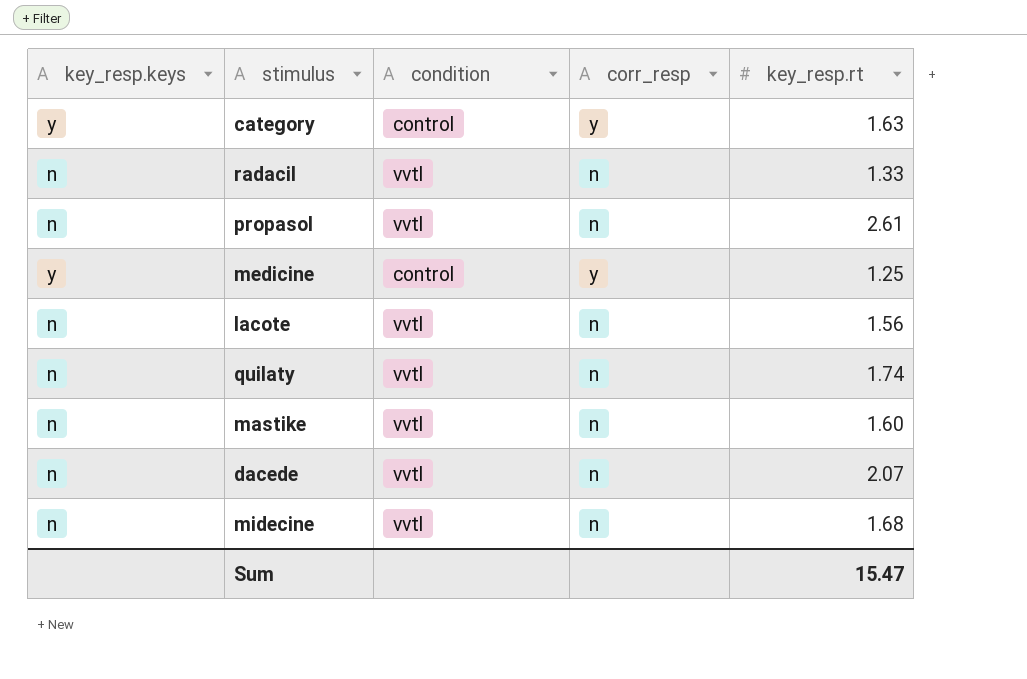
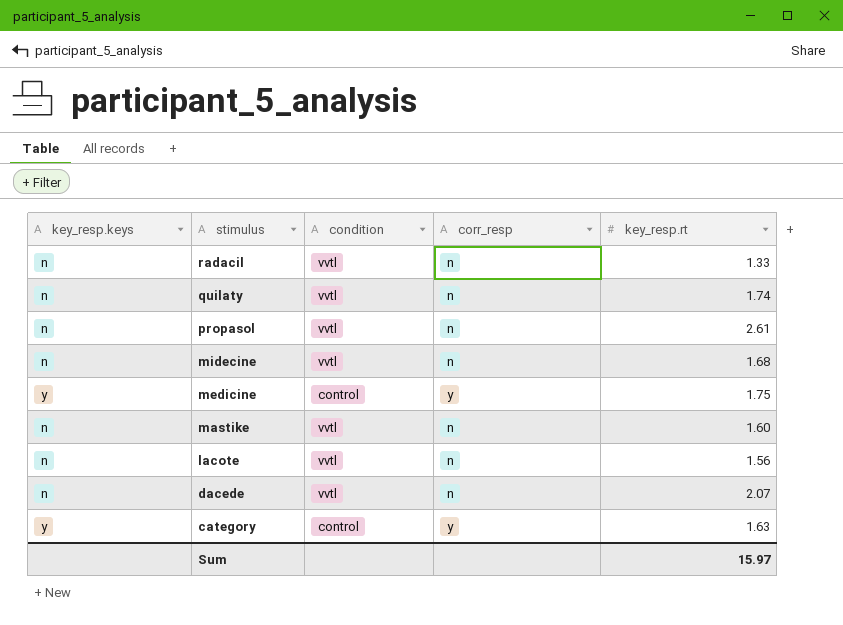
row order: none -> stimulus descending
medicine | key_resp.rt: 1.25 -> 1.75
Sum | key_resp.rt: 15.47 -> 15.97

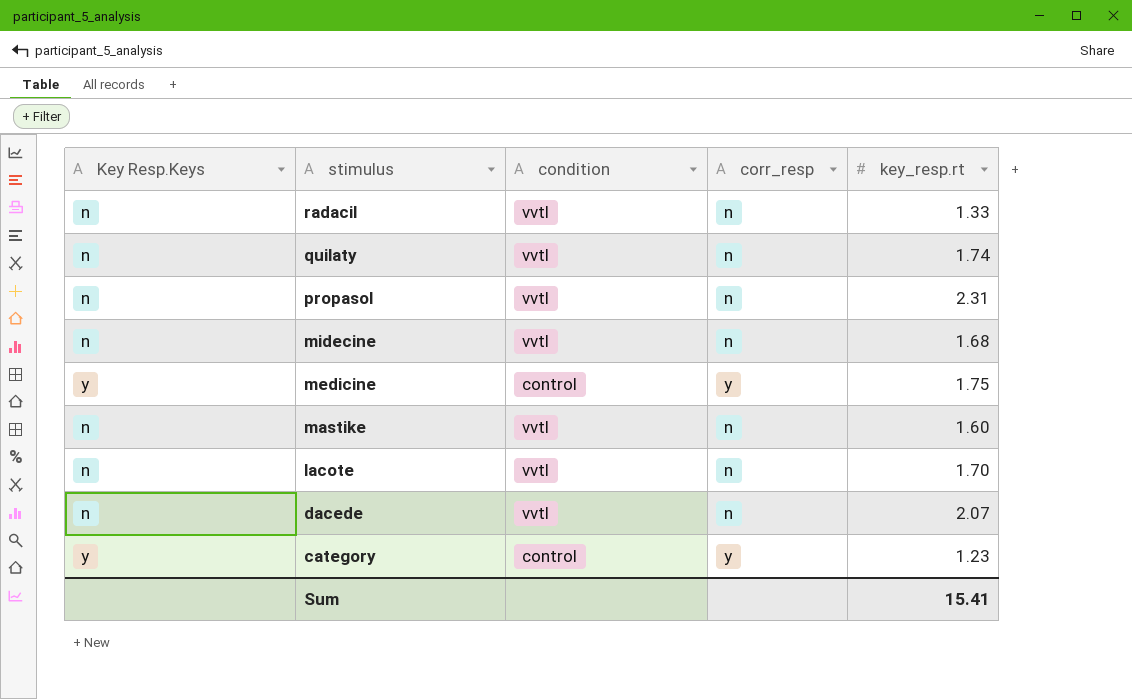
column name: key_resp.keys -> Key Resp.Keys
propasol | key_resp.rt: 2.61 -> 2.31
lacote | key_resp.rt: 1.56 -> 1.70
category | key_resp.rt: 1.63 -> 1.23
Sum | key_resp.rt: 15.97 -> 15.41

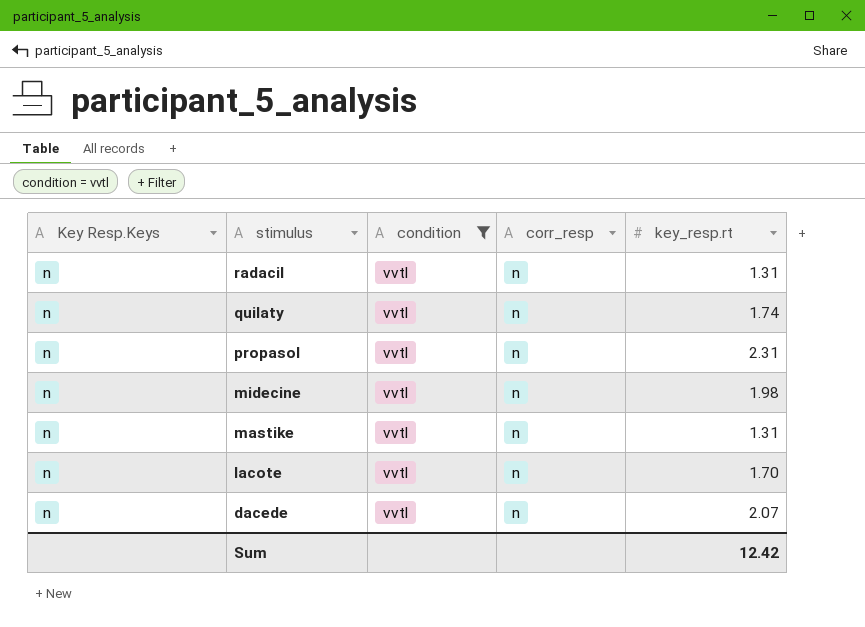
filter: none -> condition = vvtl
radacil | key_resp.rt: 1.33 -> 1.31
midecine | key_resp.rt: 1.68 -> 1.98
mastike | key_resp.rt: 1.60 -> 1.31
Sum | key_resp.rt: 15.41 -> 12.42

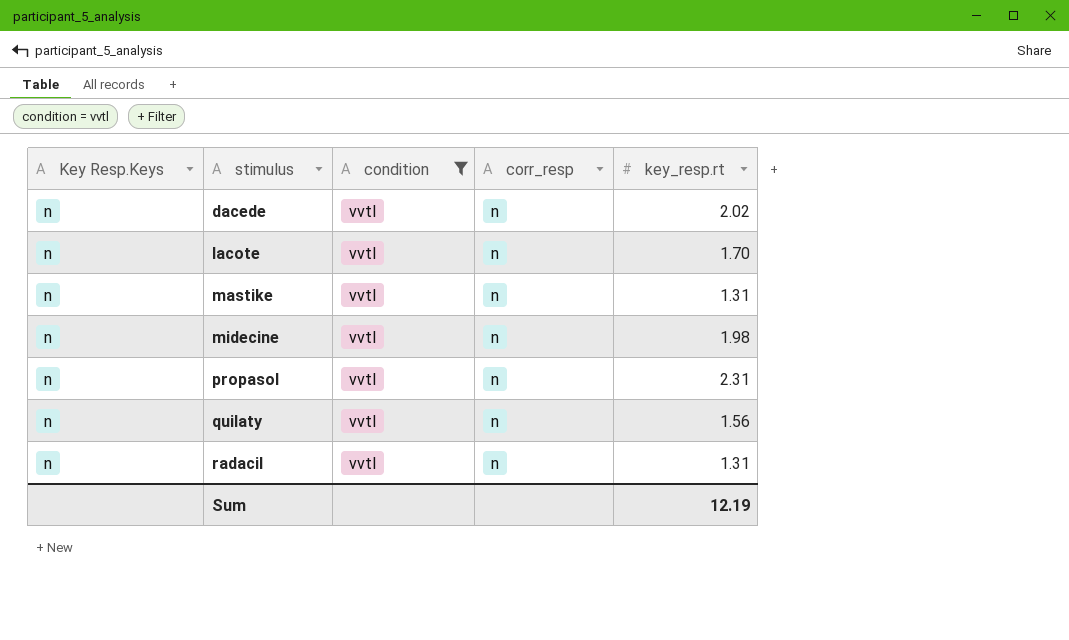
row order: stimulus descending -> stimulus ascending
dacede | key_resp.rt: 2.07 -> 2.02
quilaty | key_resp.rt: 1.74 -> 1.56
Sum | key_resp.rt: 12.42 -> 12.19

